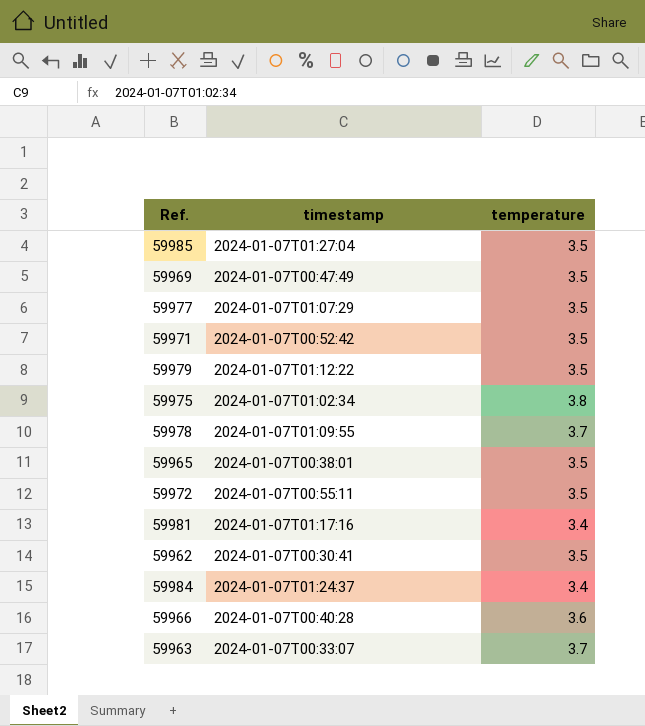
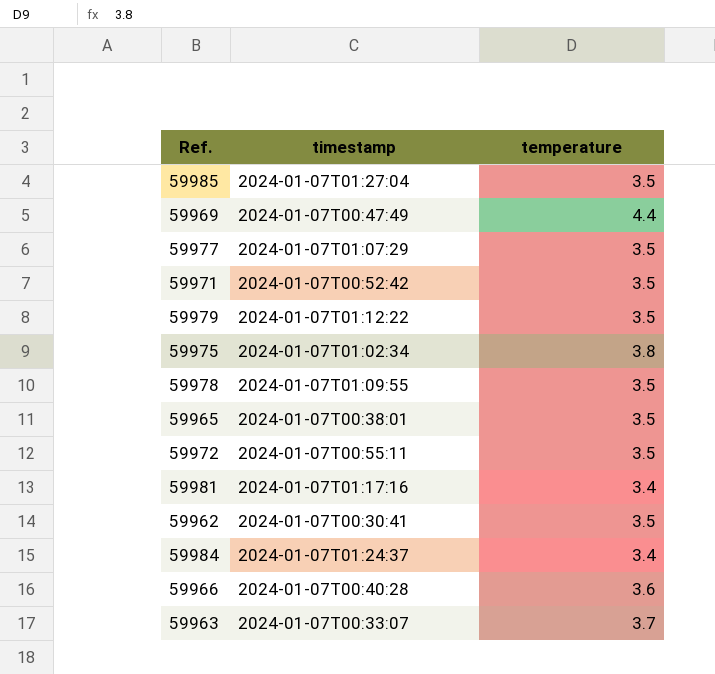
59969 | temperature: 3.5 -> 4.4
59978 | temperature: 3.7 -> 3.5

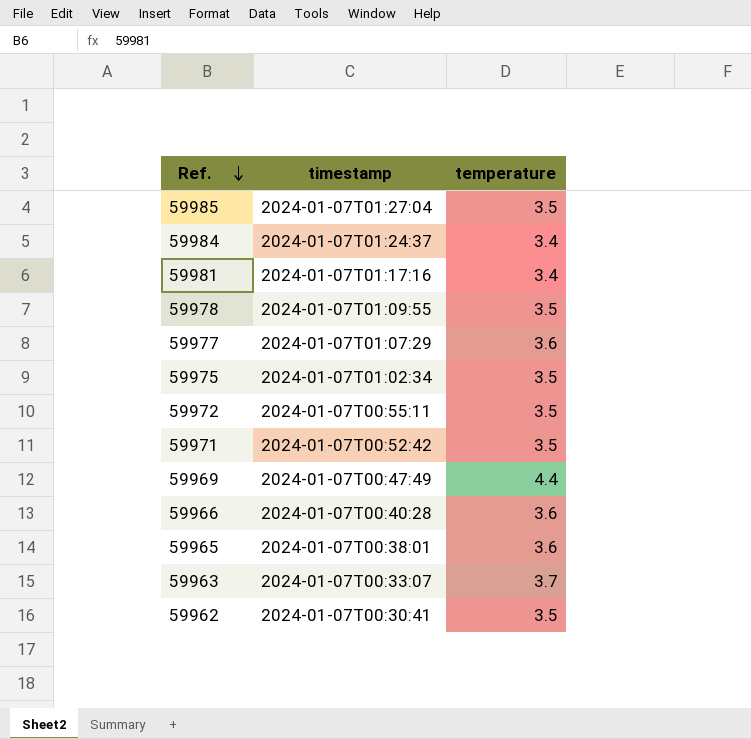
row order: none -> Ref. descending
row 59979: 2024-01-07T01:12:22 | 3.5 -> none
59977 | temperature: 3.5 -> 3.6
59975 | temperature: 3.8 -> 3.5
59965 | temperature: 3.5 -> 3.6

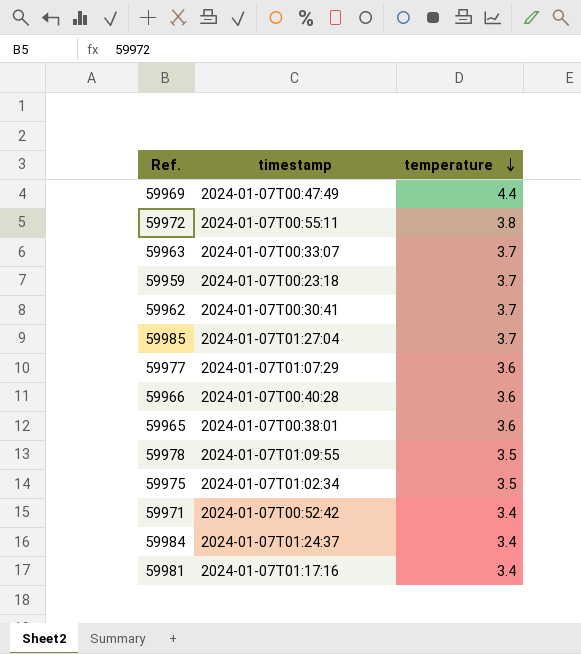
row order: Ref. descending -> temperature descending
59972 | temperature: 3.5 -> 3.8
row 59959: none -> 2024-01-07T00:23:18 | 3.7
59962 | temperature: 3.5 -> 3.7
59985 | temperature: 3.5 -> 3.7
59971 | temperature: 3.5 -> 3.4

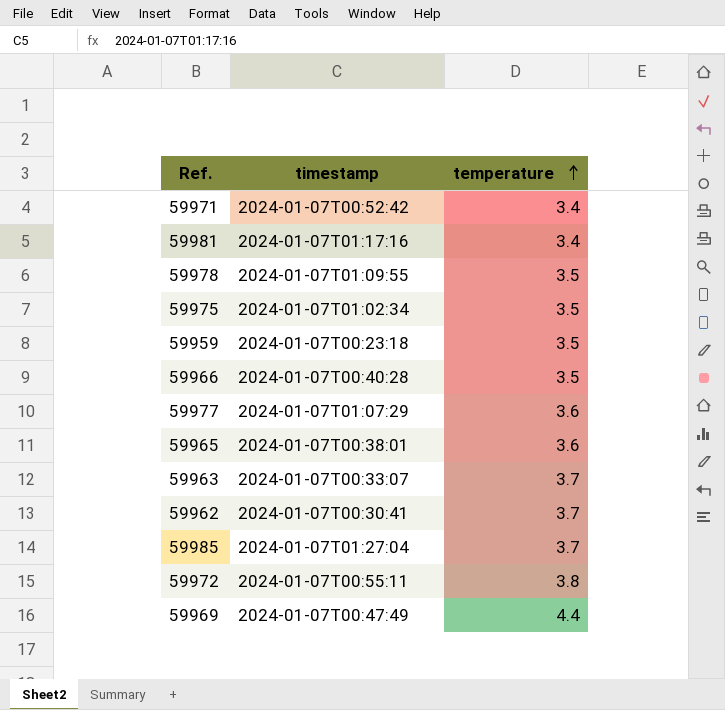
row order: temperature descending -> temperature ascending
row 59984: 2024-01-07T01:24:37 | 3.4 -> none
59959 | temperature: 3.7 -> 3.5
59966 | temperature: 3.6 -> 3.5

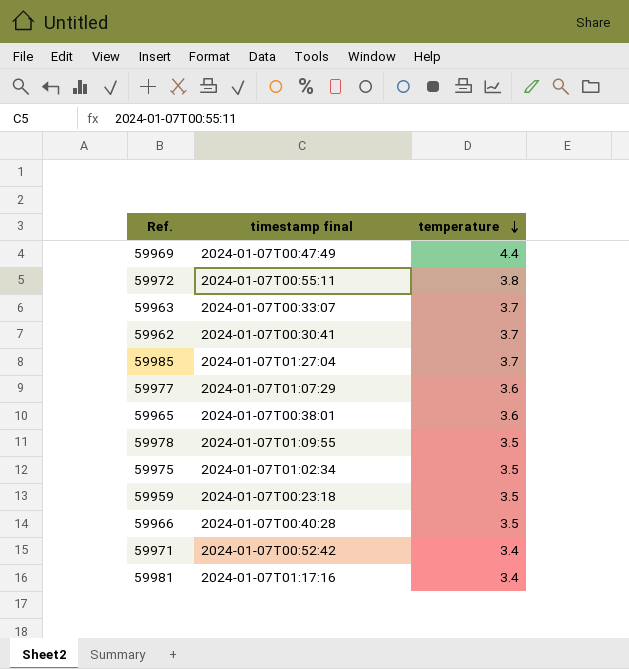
row order: temperature ascending -> temperature descending
column name: timestamp -> timestamp final

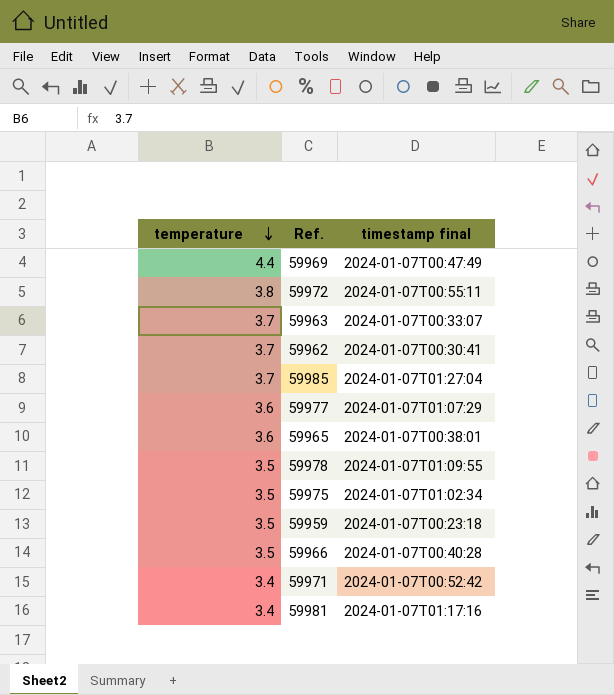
column temperature | position: 3 -> 1

